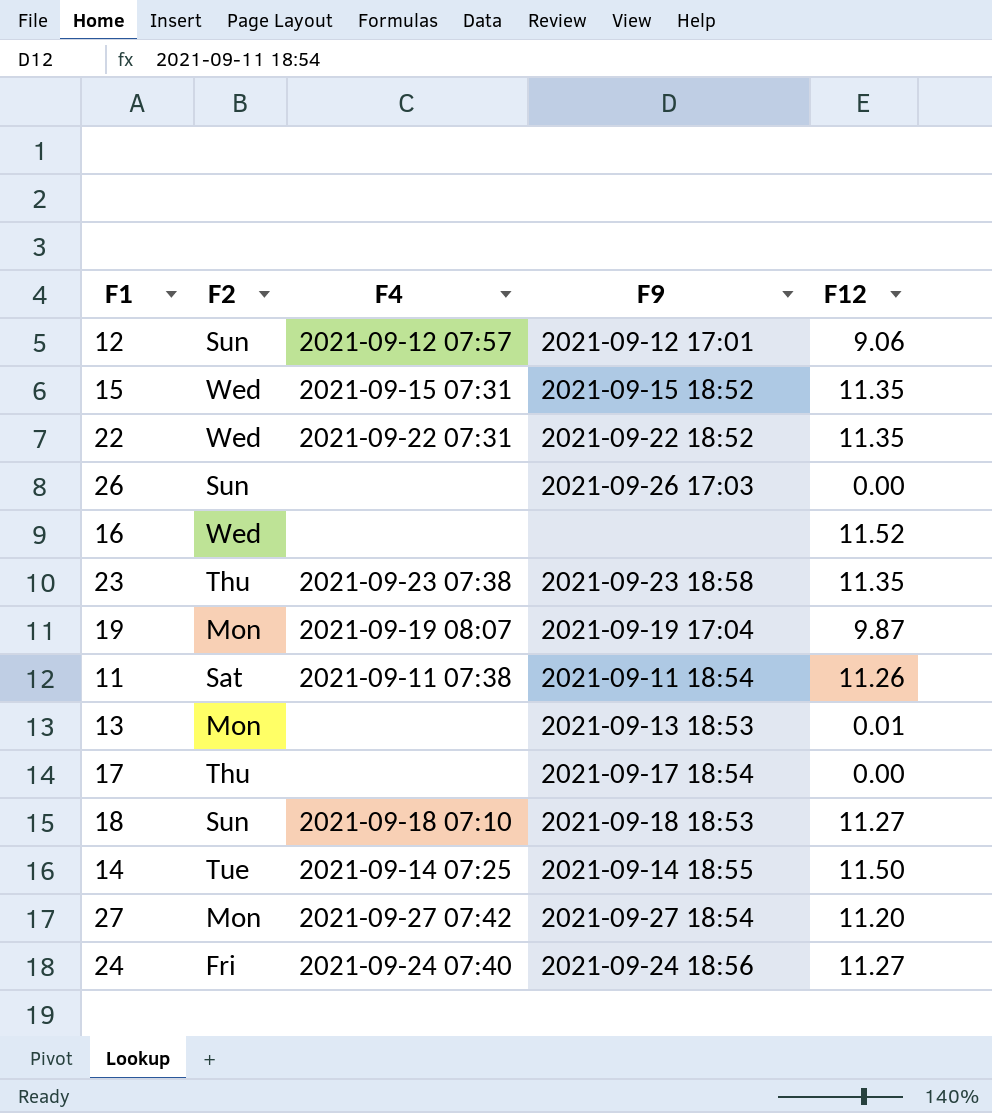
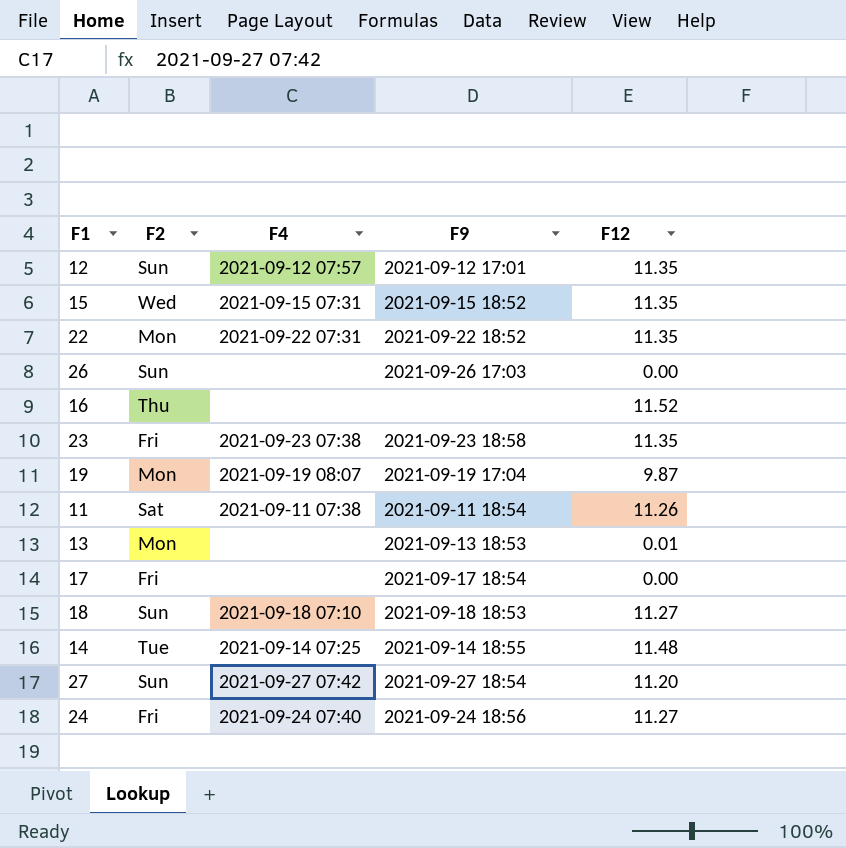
12 | F12: 9.06 -> 11.35
22 | F2: Wed -> Mon
16 | F2: Wed -> Thu
23 | F2: Thu -> Fri
17 | F2: Thu -> Fri
14 | F12: 11.50 -> 11.48
27 | F2: Mon -> Sun

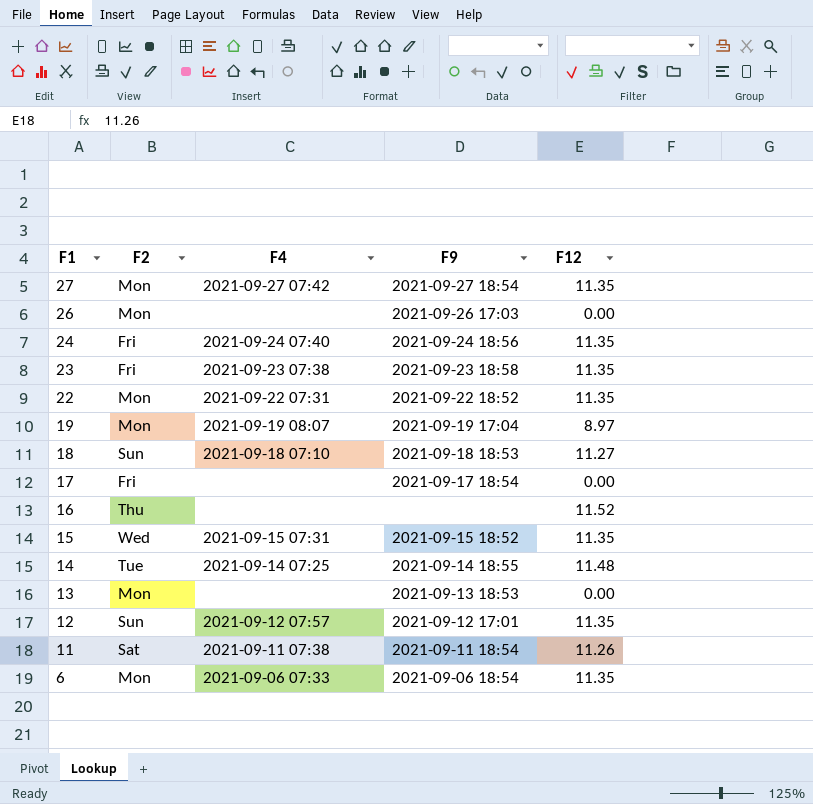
row order: none -> F1 descending
27 | F2: Sun -> Mon
27 | F12: 11.20 -> 11.35
26 | F2: Sun -> Mon
24 | F12: 11.27 -> 11.35
19 | F12: 9.87 -> 8.97
13 | F12: 0.01 -> 0.00
row 6: none -> Mon | 2021-09-06 07:33 | 2021-09-06 18:54 | 11.35

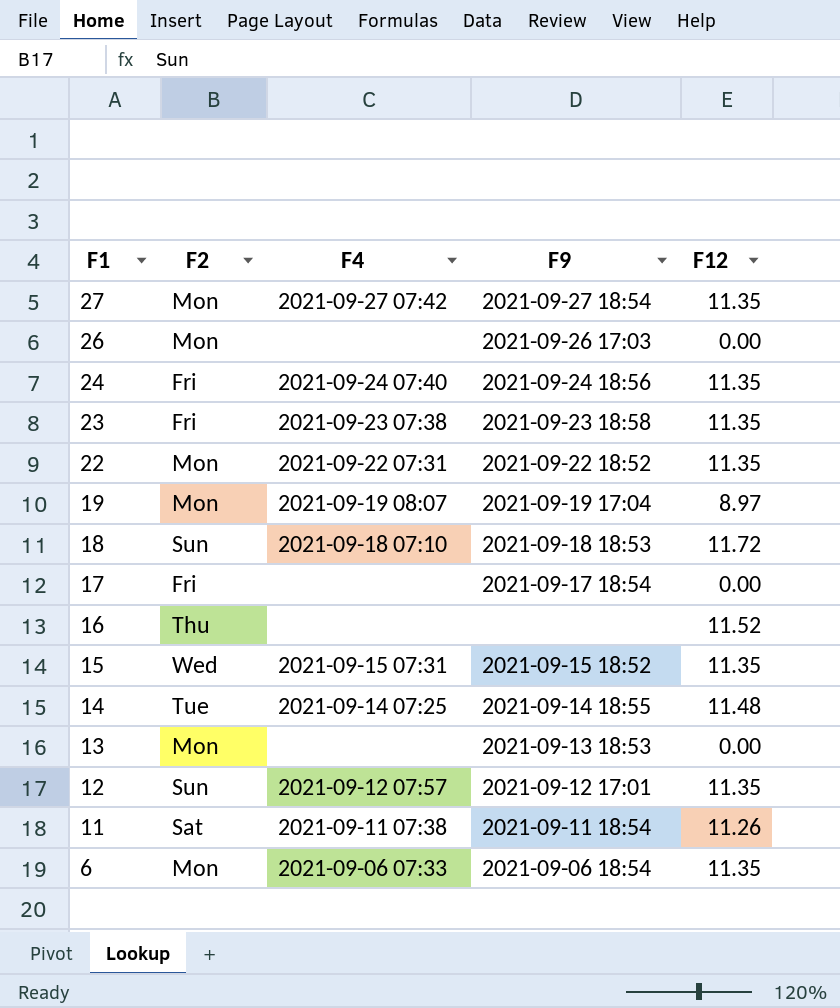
18 | F12: 11.27 -> 11.72

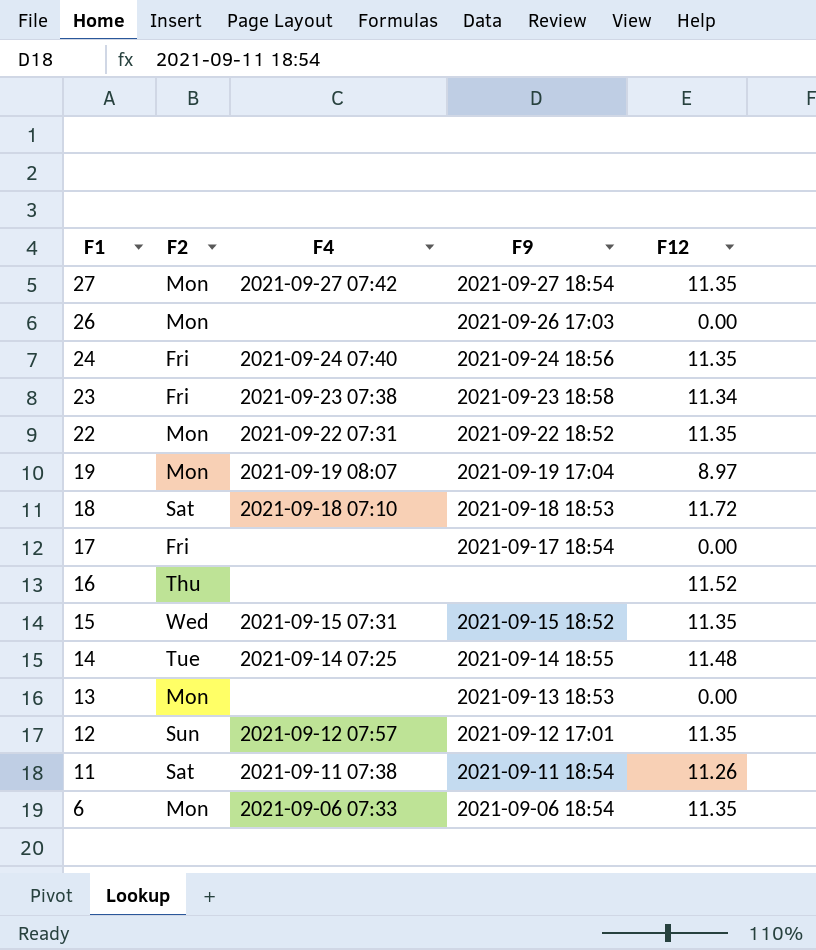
23 | F12: 11.35 -> 11.34
18 | F2: Sun -> Sat

